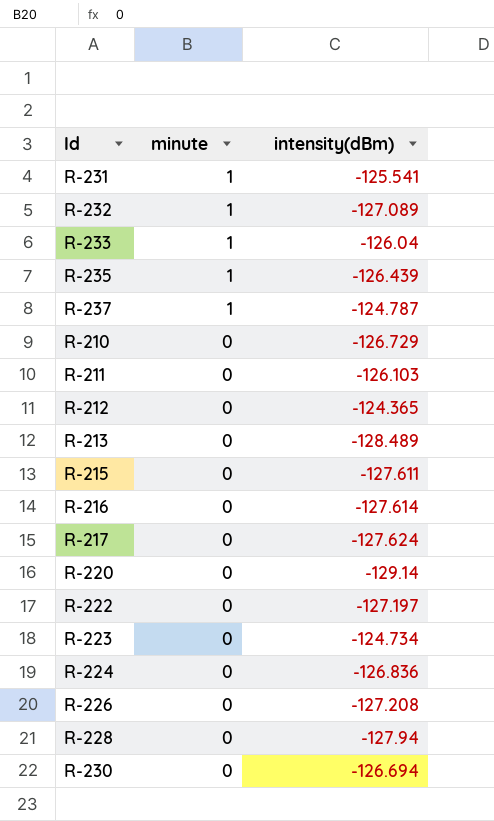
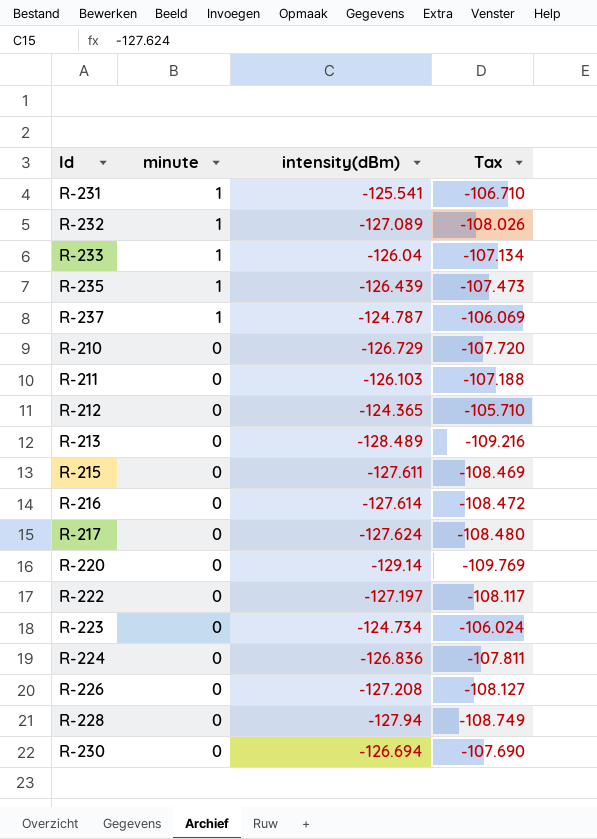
column Tax | formula: none -> [intensity(dBm)] * 0.85

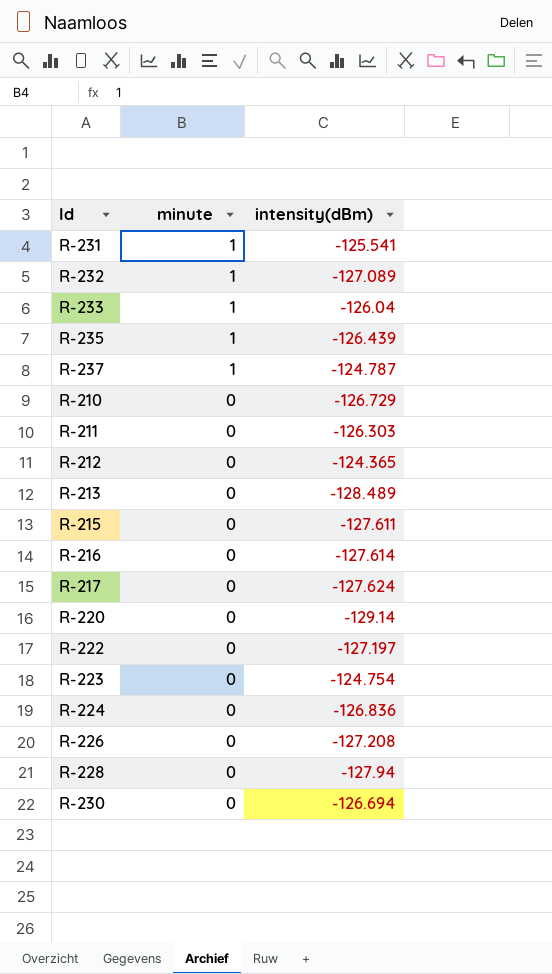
column Tax | formula: [intensity(dBm)] * 0.85 -> none
R-211 | intensity(dBm): -126.103 -> -126.303
R-223 | intensity(dBm): -124.734 -> -124.754

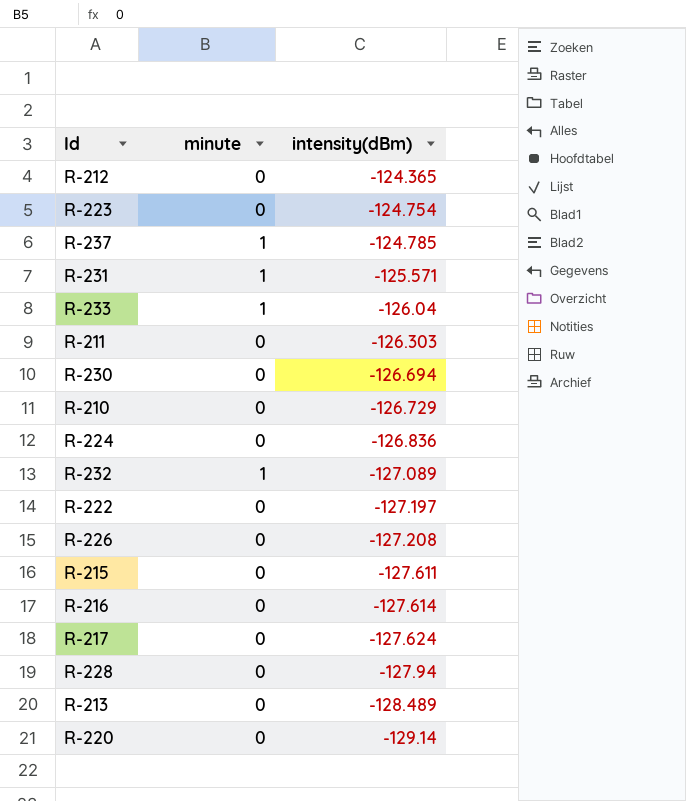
row order: minute descending -> intensity(dBm) descending
row R-235: 1 | -126.439 -> none
R-237 | intensity(dBm): -124.787 -> -124.785
R-231 | intensity(dBm): -125.541 -> -125.571

